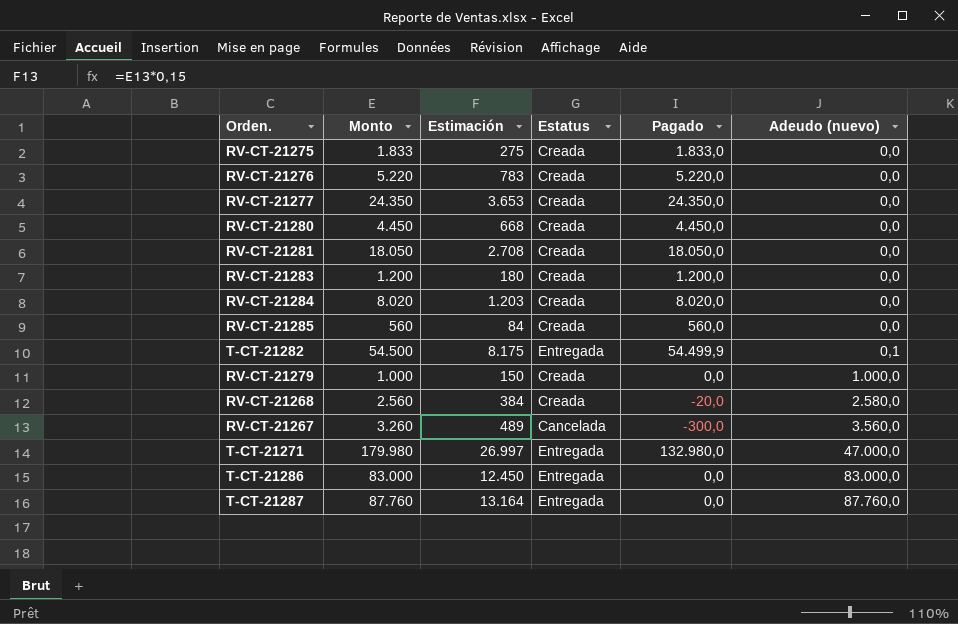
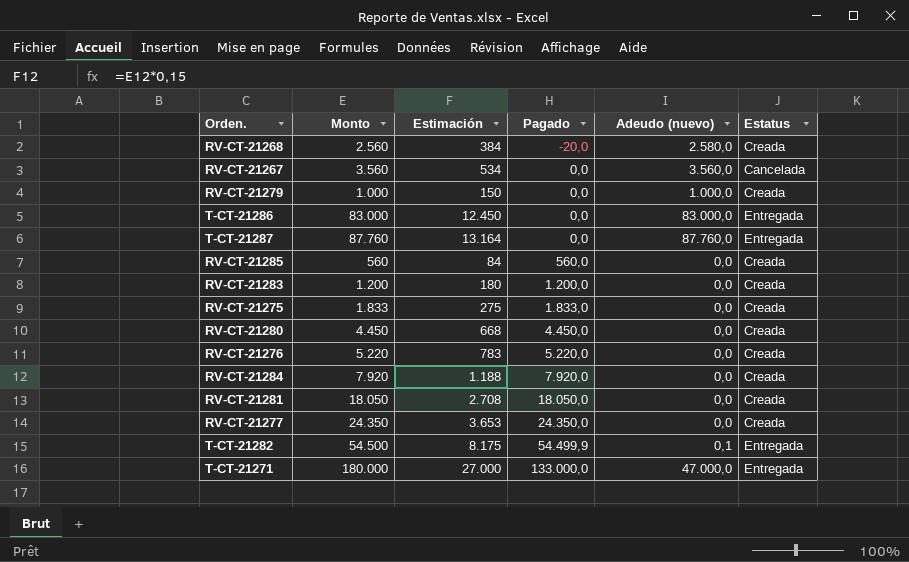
row order: Adeudo (nuevo) ascending -> Pagado ascending
column Estatus | position: 4 -> 6
RV-CT-21267 | Monto: 3.260 -> 3.560
RV-CT-21267 | Estimación: 489 -> 534
RV-CT-21267 | Pagado: -300,0 -> 0,0
RV-CT-21284 | Monto: 8.020 -> 7.920
RV-CT-21284 | Estimación: 1.203 -> 1.188
RV-CT-21284 | Pagado: 8.020,0 -> 7.920,0
T-CT-21271 | Monto: 179.980 -> 180.000
T-CT-21271 | Estimación: 26.997 -> 27.000
T-CT-21271 | Pagado: 132.980,0 -> 133.000,0

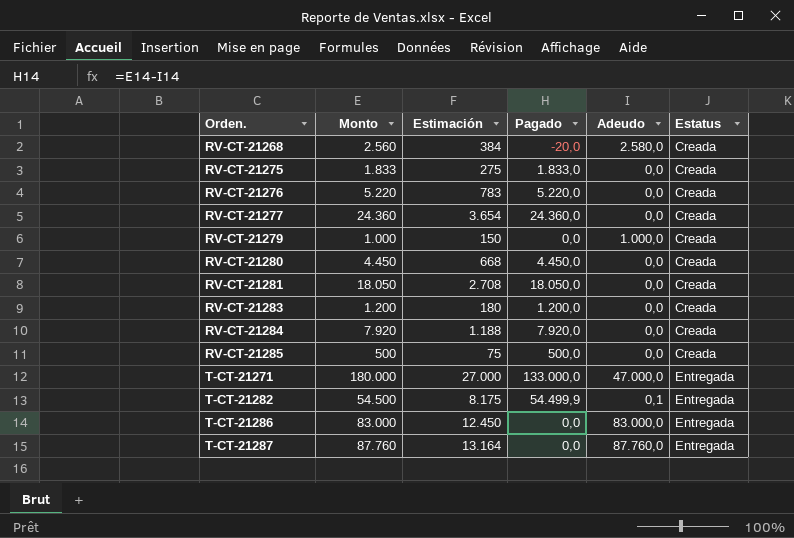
row order: Pagado ascending -> Orden. ascending
column name: Adeudo (nuevo) -> Adeudo
row RV-CT-21267: 3.560 | 534 | 0,0 | 3.560,0 | Cancelada -> none
RV-CT-21277 | Monto: 24.350 -> 24.360
RV-CT-21277 | Estimación: 3.653 -> 3.654
RV-CT-21277 | Pagado: 24.350,0 -> 24.360,0
RV-CT-21285 | Monto: 560 -> 500
RV-CT-21285 | Estimación: 84 -> 75
RV-CT-21285 | Pagado: 560,0 -> 500,0

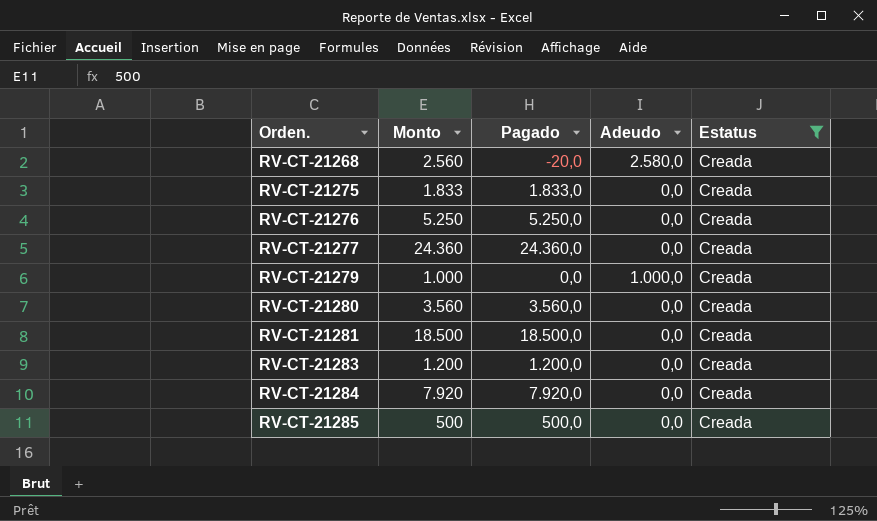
filter: none -> Estatus = Creada
column Estimación | formula: [Monto] * 0,15 -> none
RV-CT-21276 | Monto: 5.220 -> 5.250
RV-CT-21276 | Pagado: 5.220,0 -> 5.250,0
RV-CT-21280 | Monto: 4.450 -> 3.560
RV-CT-21280 | Pagado: 4.450,0 -> 3.560,0
RV-CT-21281 | Monto: 18.050 -> 18.500
RV-CT-21281 | Pagado: 18.050,0 -> 18.500,0

